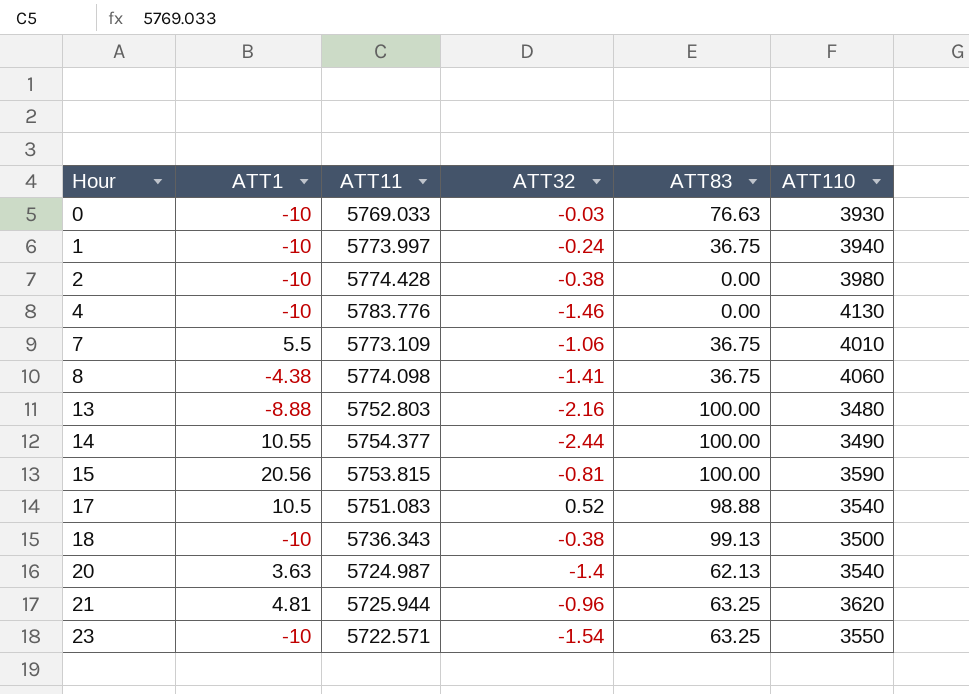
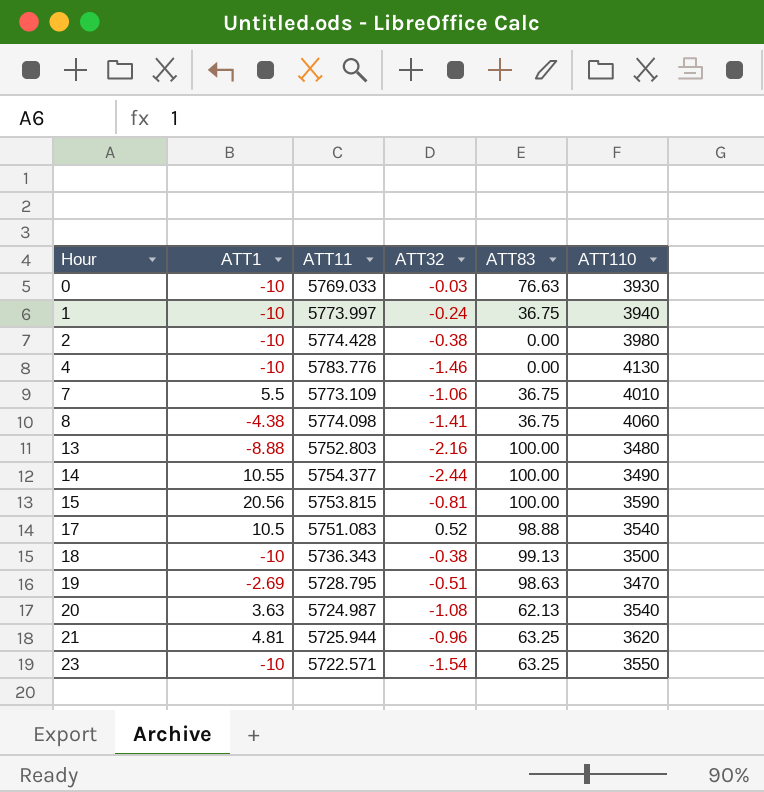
row 19: none -> -2.69 | 5728.795 | -0.51 | 98.63 | 3470
20 | ATT32: -1.4 -> -1.08

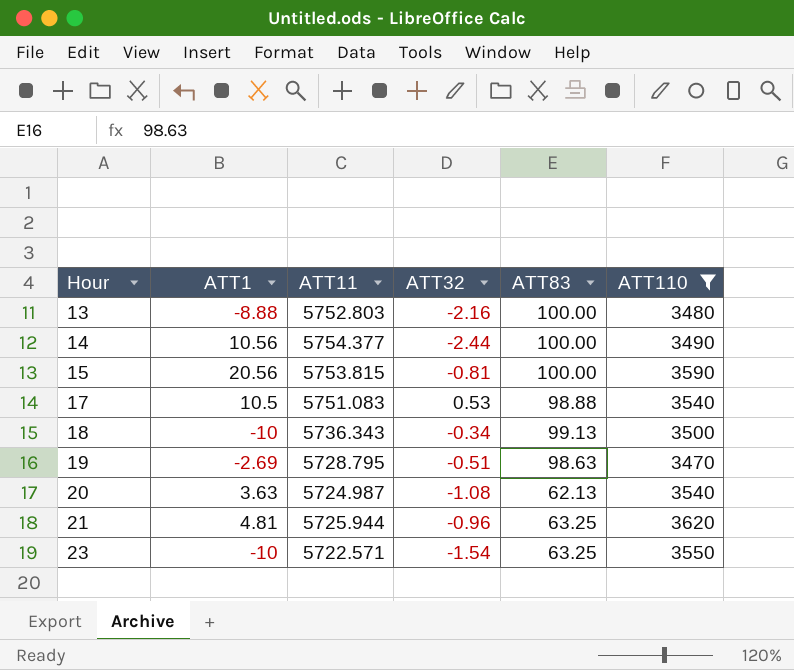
filter: none -> ATT110 <= 3620
14 | ATT1: 10.55 -> 10.56
17 | ATT32: 0.52 -> 0.53
18 | ATT32: -0.38 -> -0.34

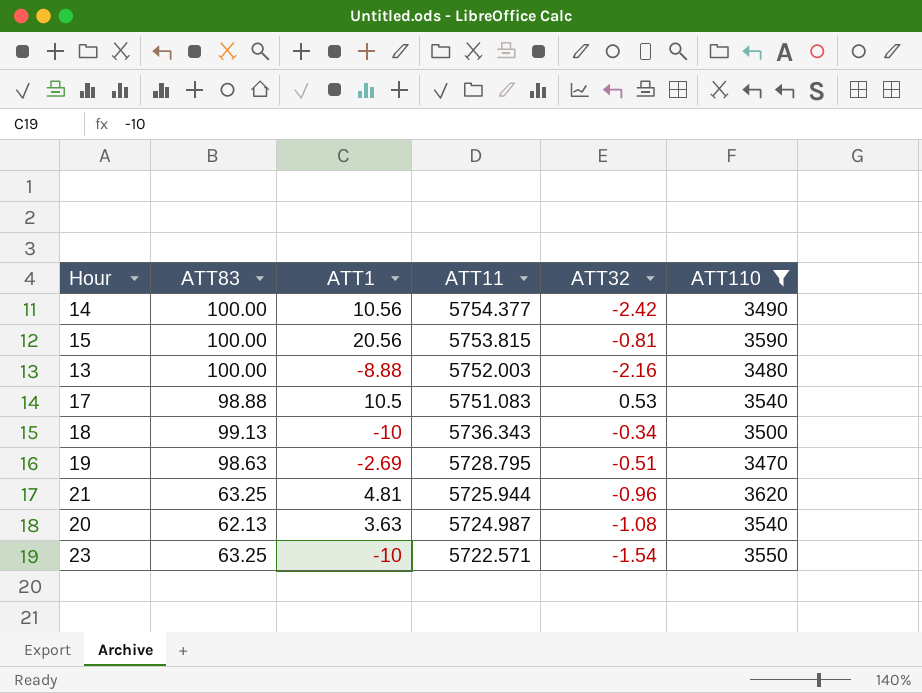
row order: Hour ascending -> ATT11 descending
column ATT83 | position: 5 -> 2
14 | ATT32: -2.44 -> -2.42
13 | ATT11: 5752.803 -> 5752.003

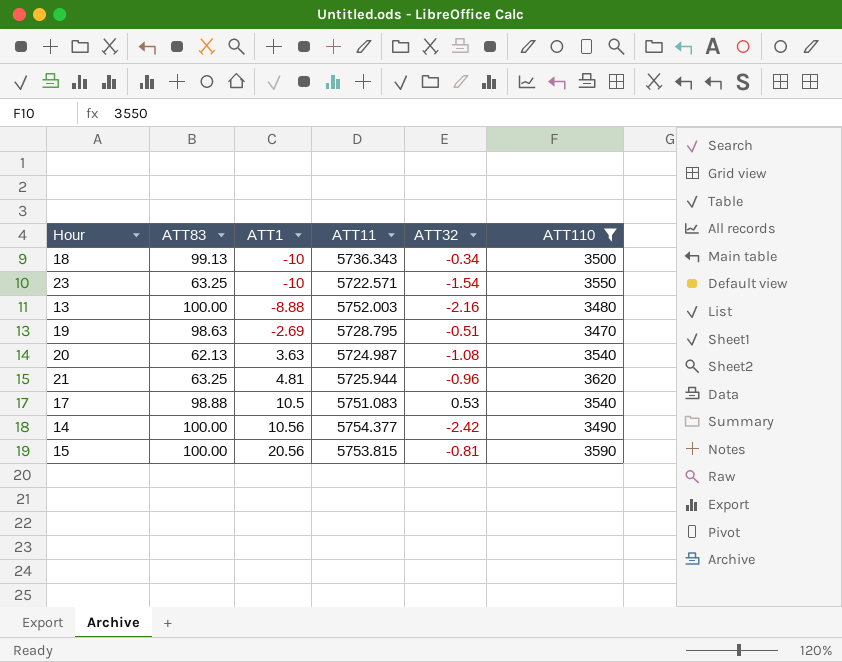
row order: ATT11 descending -> ATT1 ascending

